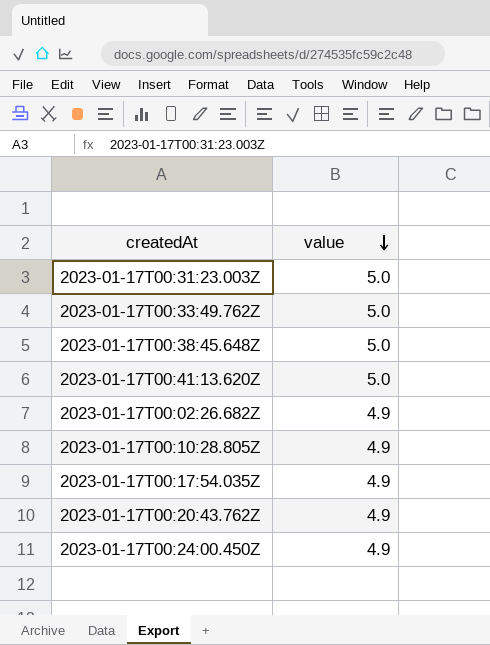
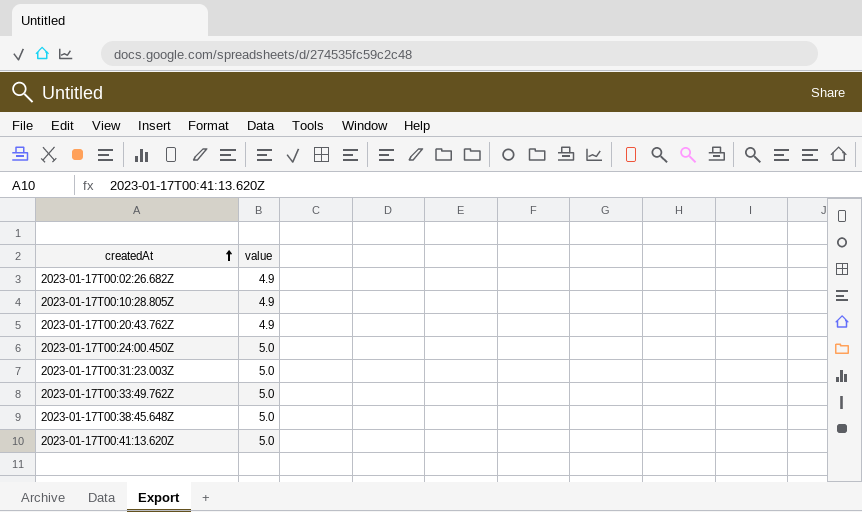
row order: value descending -> createdAt ascending
row 2023-01-17T00:17:54.035Z: 4.9 -> none
2023-01-17T00:24:00.450Z | value: 4.9 -> 5.0

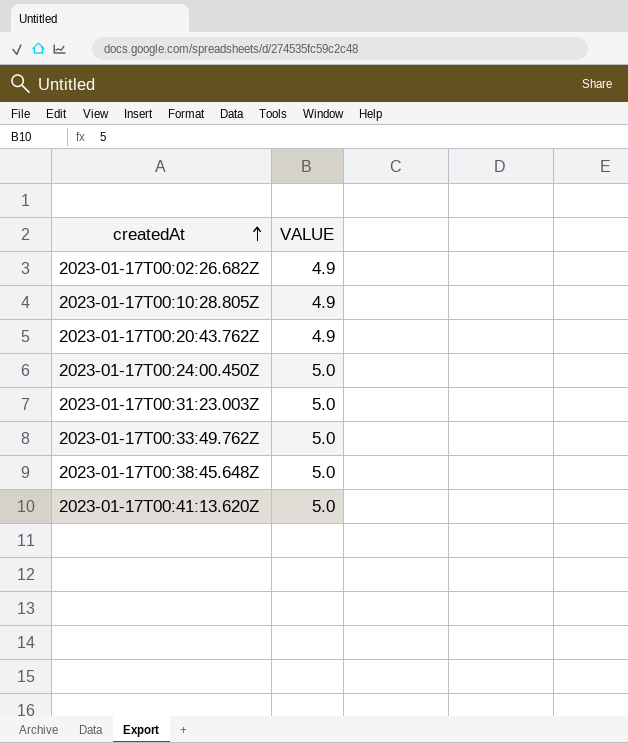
column name: value -> VALUE

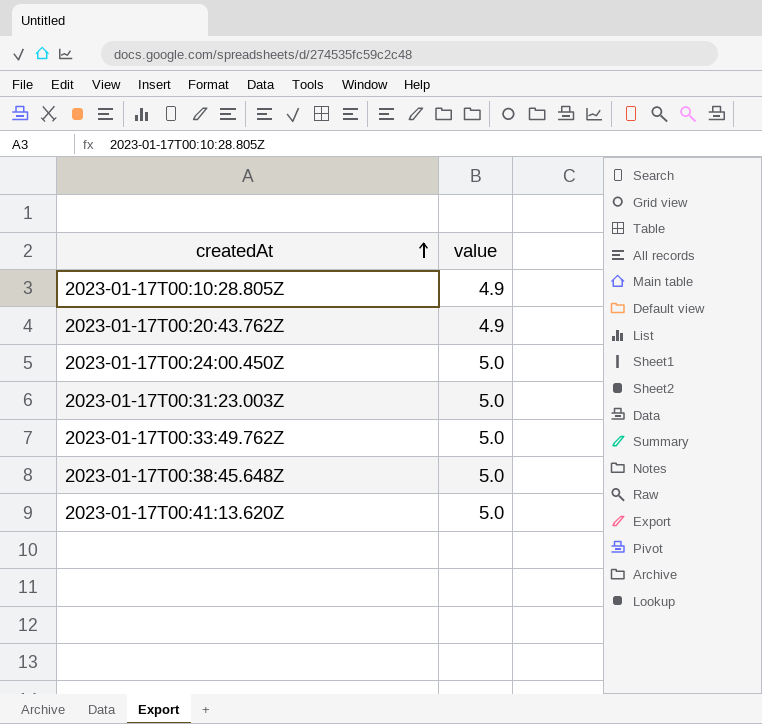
column name: VALUE -> value
row 2023-01-17T00:02:26.682Z: 4.9 -> none

